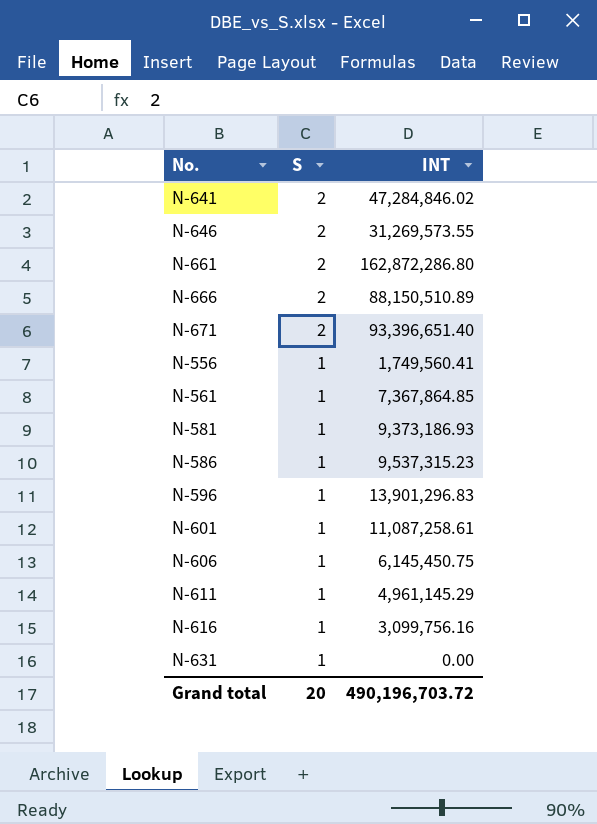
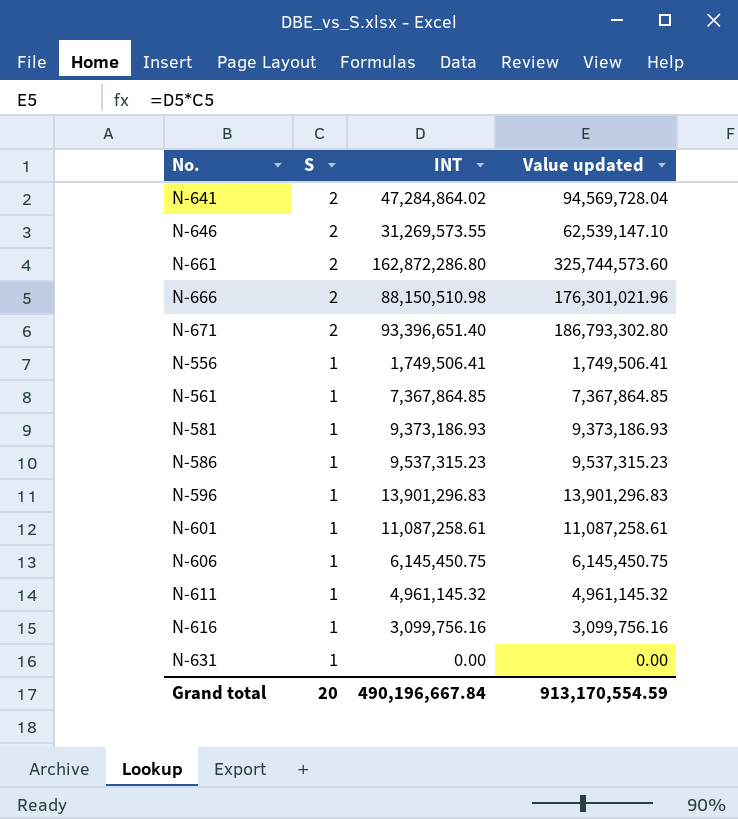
column Value updated | formula: none -> [S] * [INT]
N-641 | INT: 47,284,846.02 -> 47,284,864.02
N-666 | INT: 88,150,510.89 -> 88,150,510.98
N-556 | INT: 1,749,560.41 -> 1,749,506.41
N-611 | INT: 4,961,145.29 -> 4,961,145.32
Grand total | INT: 490,196,703.72 -> 490,196,667.84

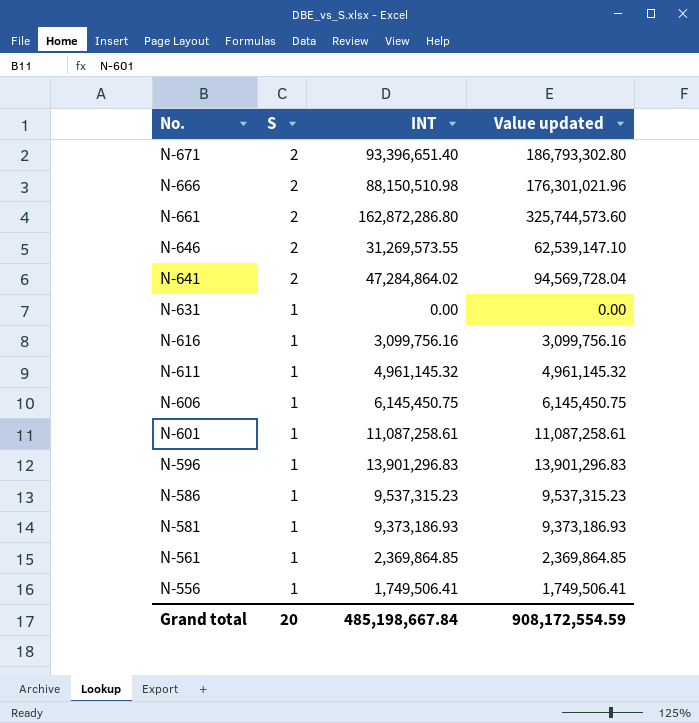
row order: S descending -> No. descending
N-561 | INT: 7,367,864.85 -> 2,369,864.85
N-561 | Value updated: 7,367,864.85 -> 2,369,864.85
Grand total | INT: 490,196,667.84 -> 485,198,667.84
Grand total | Value updated: 913,170,554.59 -> 908,172,554.59

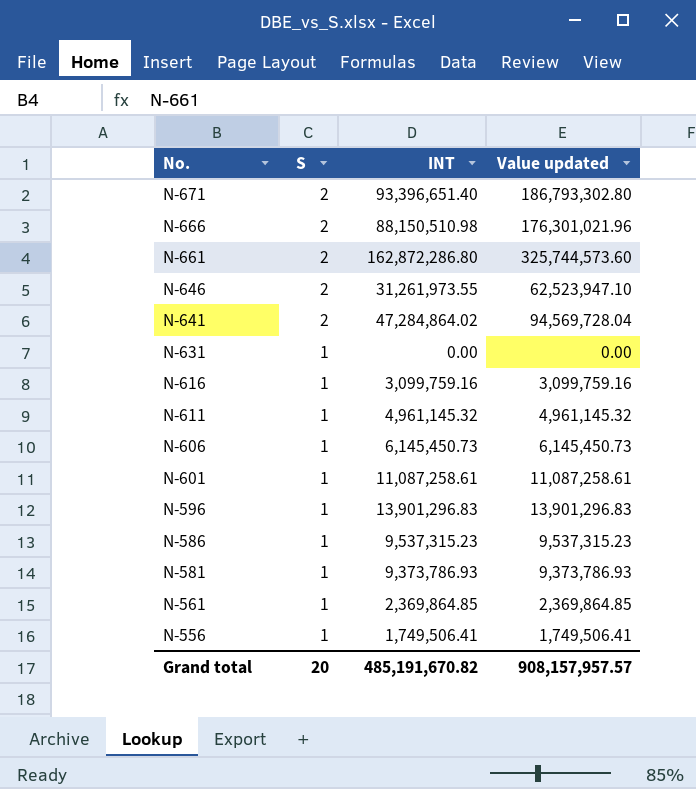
N-646 | INT: 31,269,573.55 -> 31,261,973.55
N-646 | Value updated: 62,539,147.10 -> 62,523,947.10
N-616 | INT: 3,099,756.16 -> 3,099,759.16
N-616 | Value updated: 3,099,756.16 -> 3,099,759.16
N-606 | INT: 6,145,450.75 -> 6,145,450.73
N-606 | Value updated: 6,145,450.75 -> 6,145,450.73
N-581 | INT: 9,373,186.93 -> 9,373,786.93
N-581 | Value updated: 9,373,186.93 -> 9,373,786.93
Grand total | INT: 485,198,667.84 -> 485,191,670.82
Grand total | Value updated: 908,172,554.59 -> 908,157,957.57

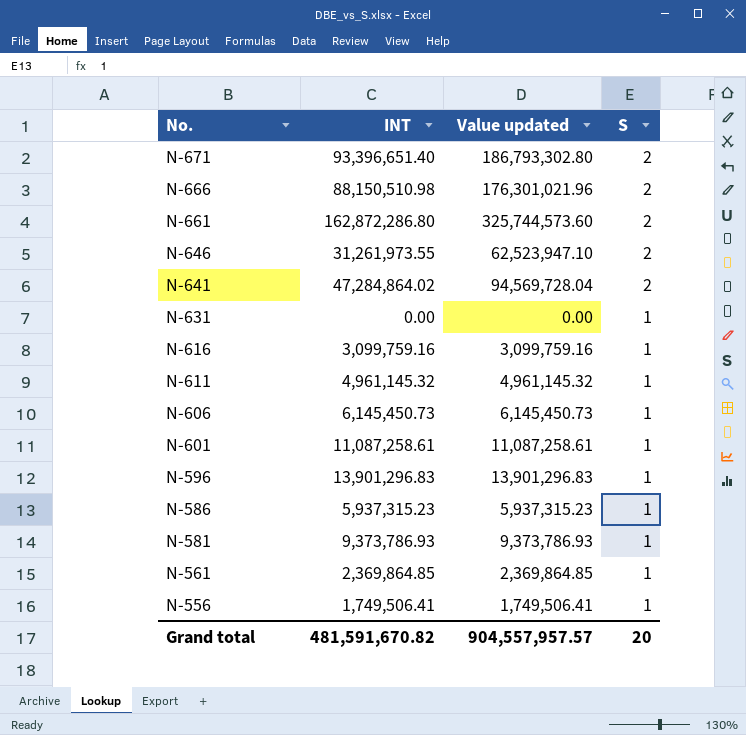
column S | position: 2 -> 4
N-586 | INT: 9,537,315.23 -> 5,937,315.23
N-586 | Value updated: 9,537,315.23 -> 5,937,315.23
Grand total | INT: 485,191,670.82 -> 481,591,670.82
Grand total | Value updated: 908,157,957.57 -> 904,557,957.57

